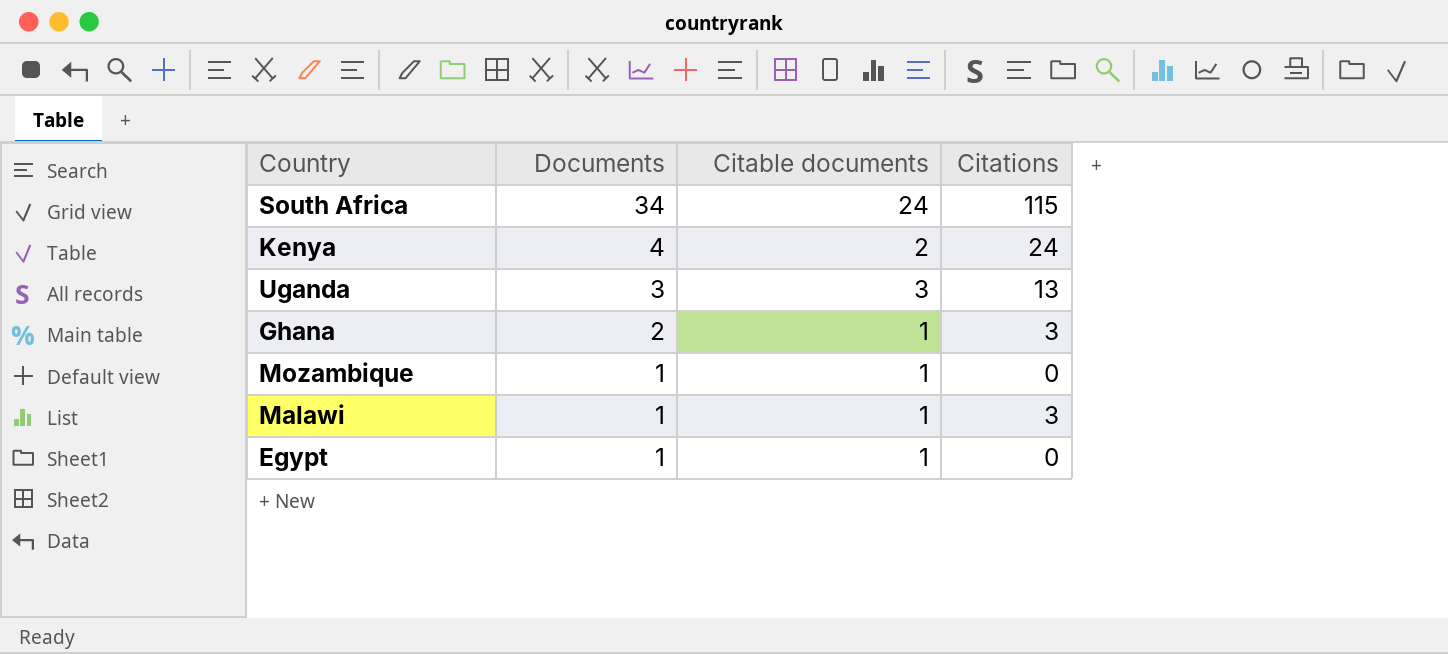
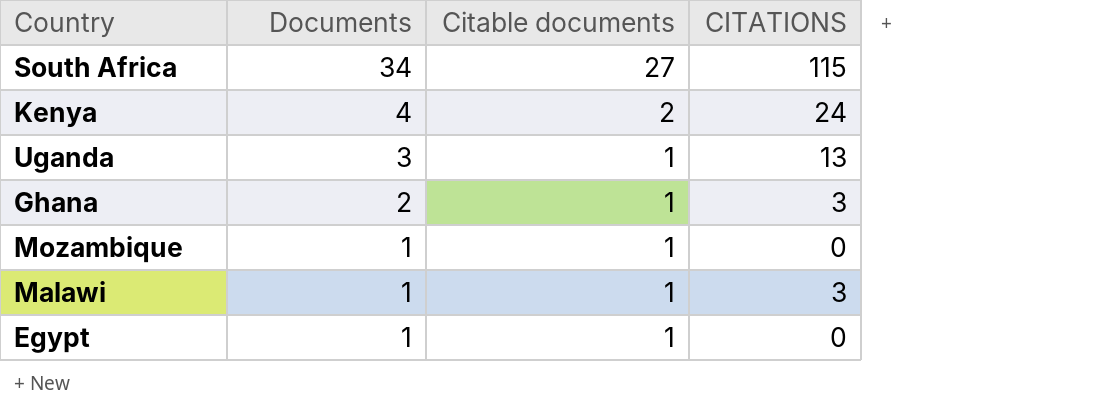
column name: Citations -> CITATIONS
South Africa | Citable documents: 24 -> 27
Uganda | Citable documents: 3 -> 1

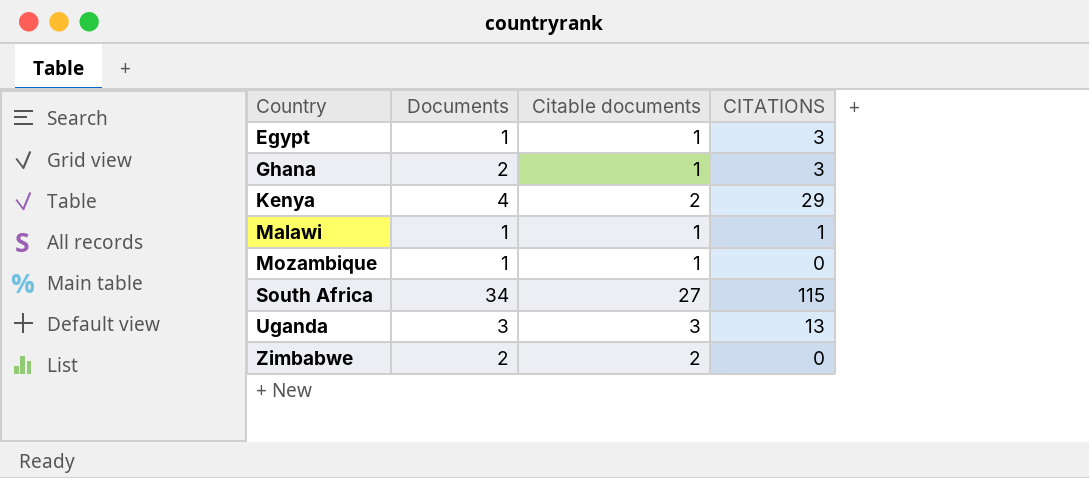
row order: Documents descending -> Country ascending
Egypt | CITATIONS: 0 -> 3
Kenya | CITATIONS: 24 -> 29
Malawi | CITATIONS: 3 -> 1
Uganda | Citable documents: 1 -> 3
row Zimbabwe: none -> 2 | 2 | 0

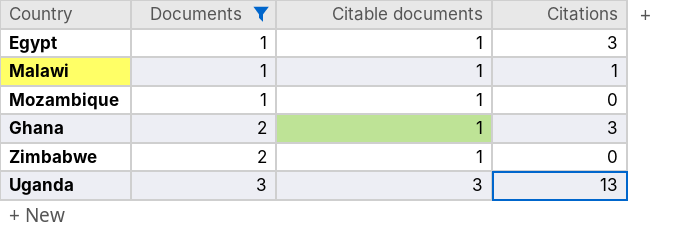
filter: none -> Documents <= 3
row order: Country ascending -> Documents ascending
column name: CITATIONS -> Citations
Zimbabwe | Citable documents: 2 -> 1

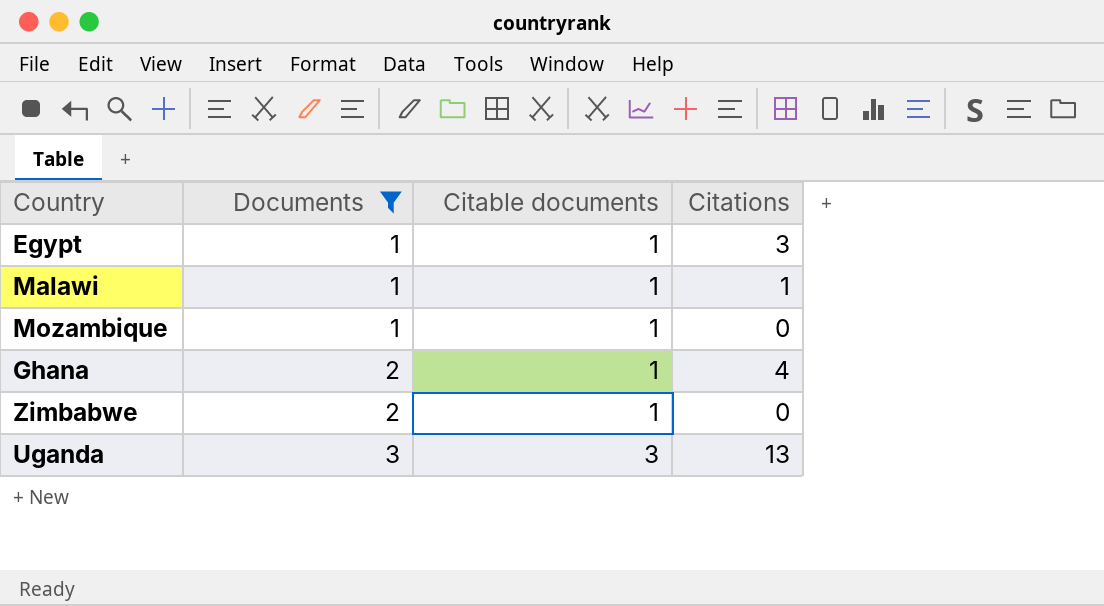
Ghana | Citations: 3 -> 4

